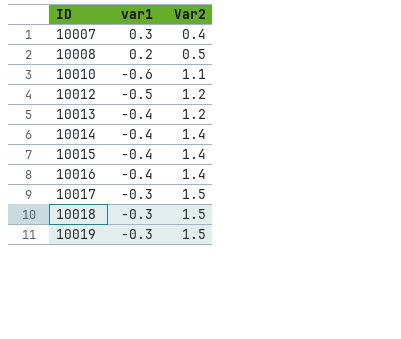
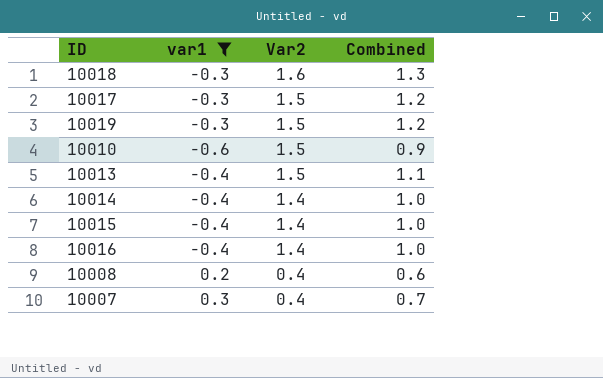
filter: none -> var1 != -0.5
row order: ID ascending -> Var2 descending
column Combined | formula: none -> [var1] + [Var2]
10018 | Var2: 1.5 -> 1.6
10010 | Var2: 1.1 -> 1.5
10013 | Var2: 1.2 -> 1.5
10008 | Var2: 0.5 -> 0.4

